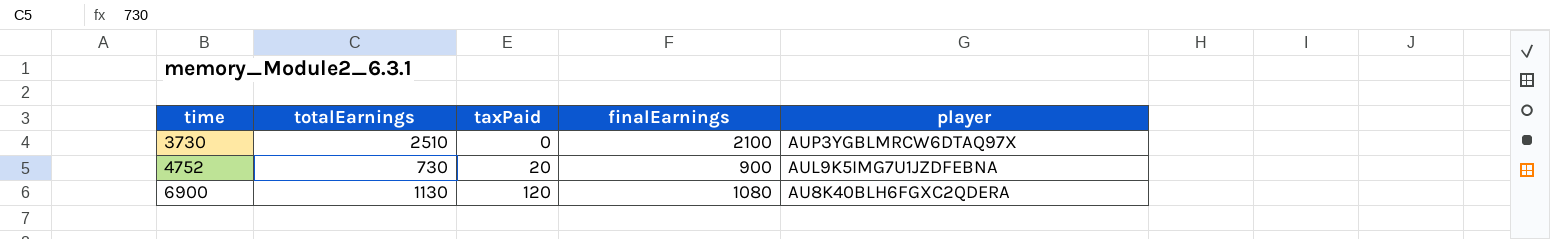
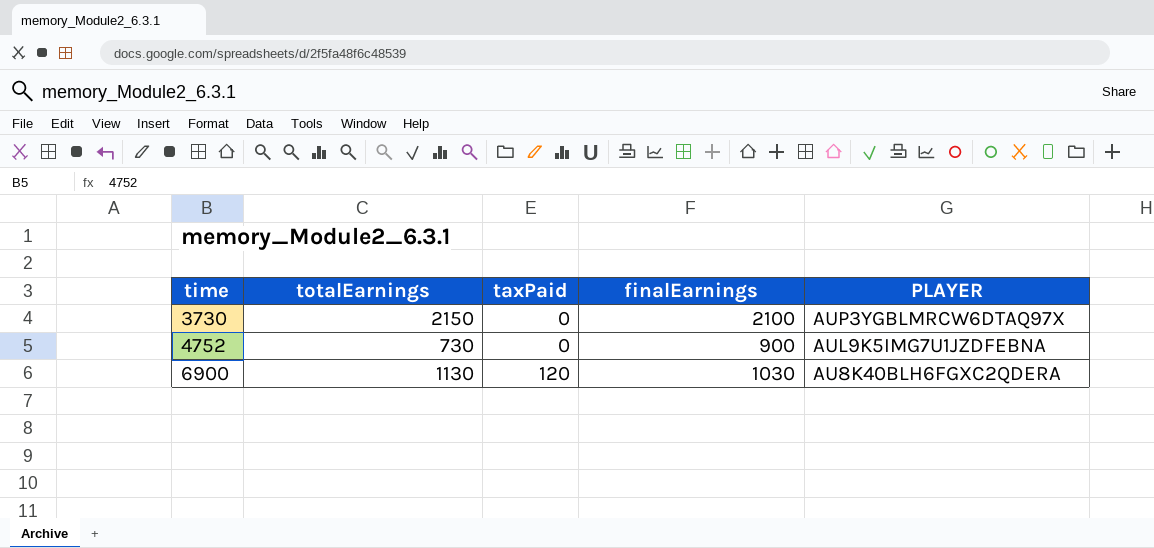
column name: player -> PLAYER
3730 | totalEarnings: 2510 -> 2150
4752 | taxPaid: 20 -> 0
6900 | finalEarnings: 1080 -> 1030

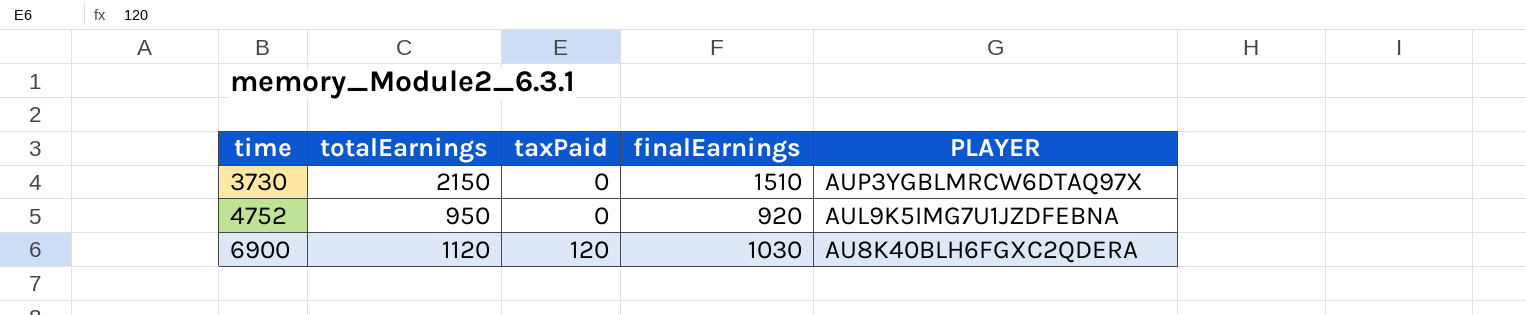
3730 | finalEarnings: 2100 -> 1510
4752 | totalEarnings: 730 -> 950
4752 | finalEarnings: 900 -> 920
6900 | totalEarnings: 1130 -> 1120

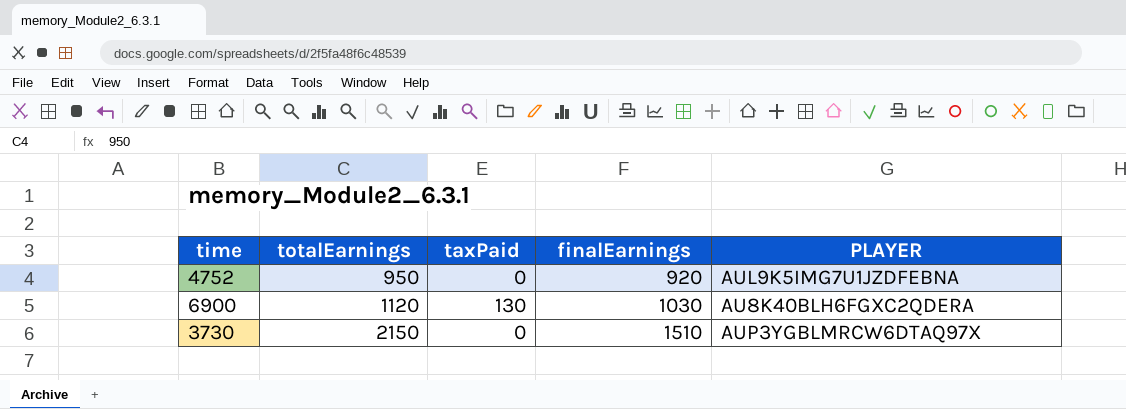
row order: time ascending -> totalEarnings ascending
6900 | taxPaid: 120 -> 130

